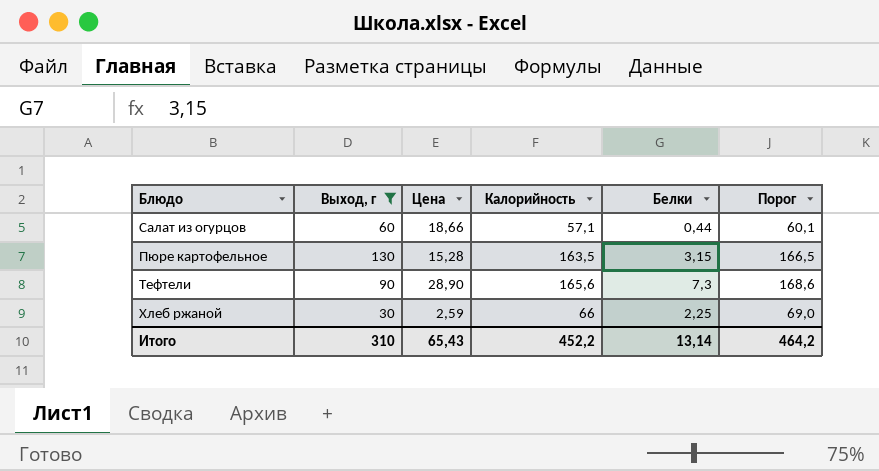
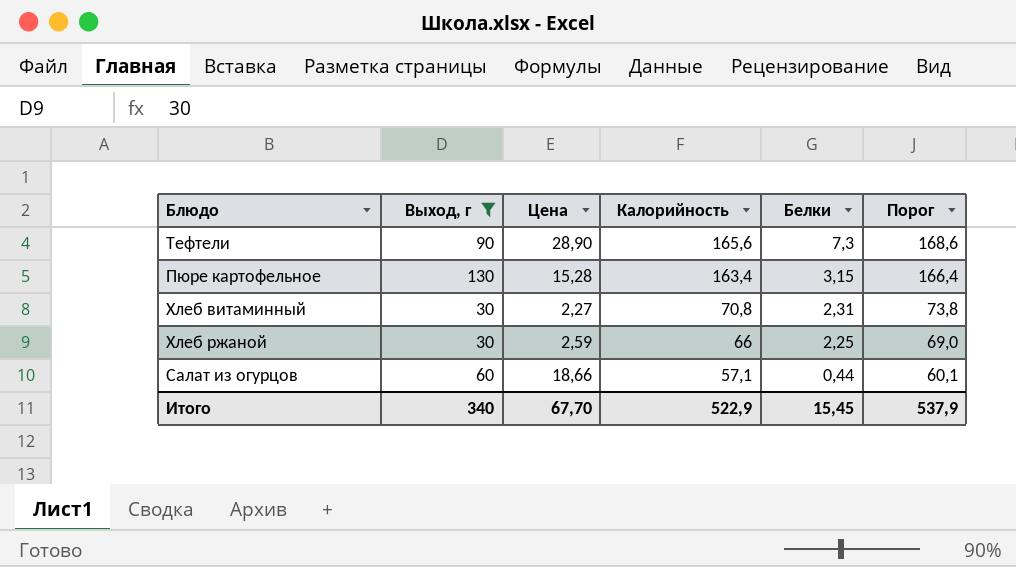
row order: none -> Калорийность descending
Пюре картофельное | Калорийность: 163,5 -> 163,4
Пюре картофельное | Порог: 166,5 -> 166,4
row Хлеб витаминный: none -> 30 | 2,27 | 70,8 | 2,31 | 73,8
Итого | Выход, г: 310 -> 340
Итого | Цена: 65,43 -> 67,70
Итого | Калорийность: 452,2 -> 522,9
Итого | Белки: 13,14 -> 15,45
Итого | Порог: 464,2 -> 537,9

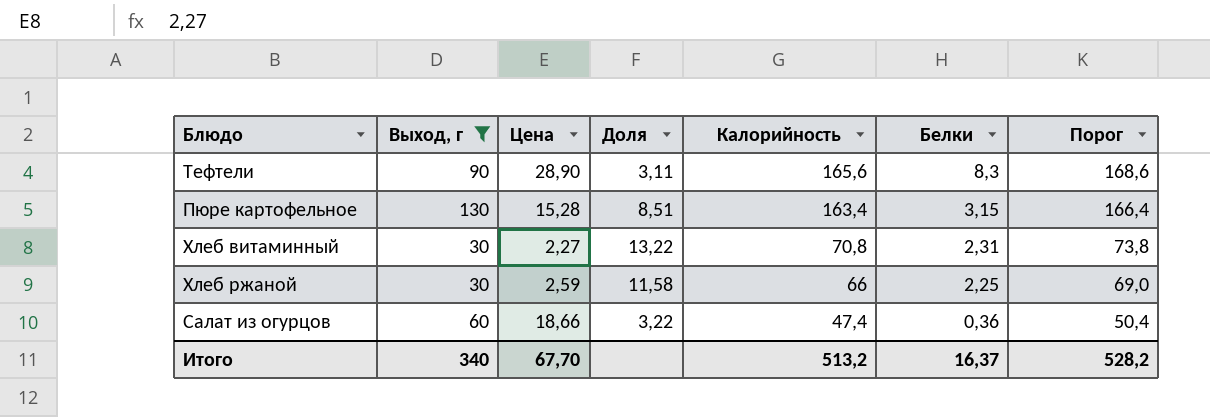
column Доля | formula: none -> [Выход, г] / [Цена]
Тефтели | Белки: 7,3 -> 8,3
Салат из огурцов | Калорийность: 57,1 -> 47,4
Салат из огурцов | Белки: 0,44 -> 0,36
Салат из огурцов | Порог: 60,1 -> 50,4
Итого | Калорийность: 522,9 -> 513,2
Итого | Белки: 15,45 -> 16,37
Итого | Порог: 537,9 -> 528,2

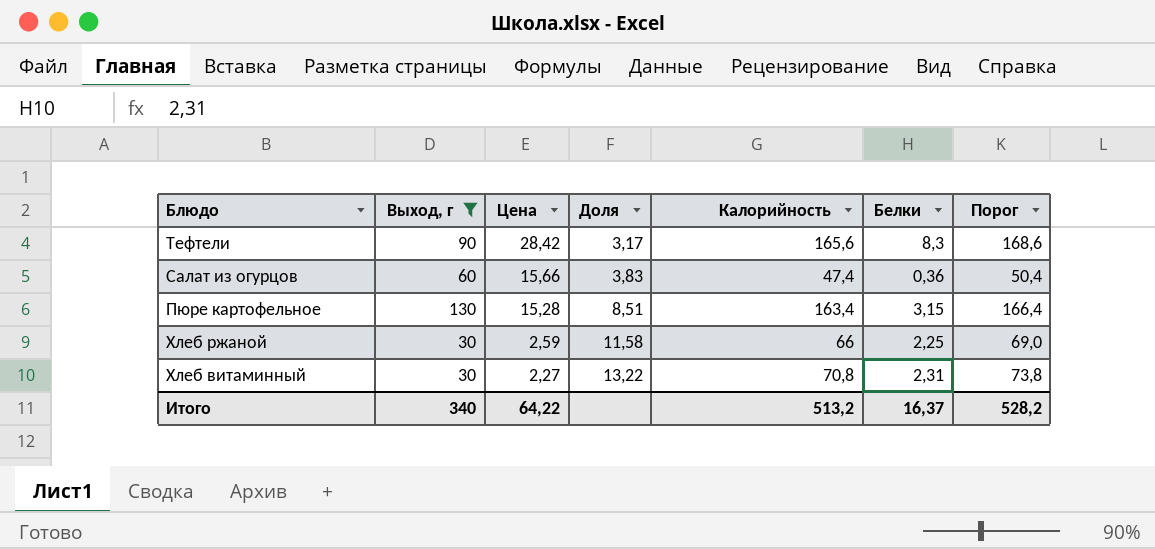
row order: Калорийность descending -> Цена descending
Тефтели | Цена: 28,90 -> 28,42
Тефтели | Доля: 3,11 -> 3,17
Салат из огурцов | Цена: 18,66 -> 15,66
Салат из огурцов | Доля: 3,22 -> 3,83
Итого | Цена: 67,70 -> 64,22

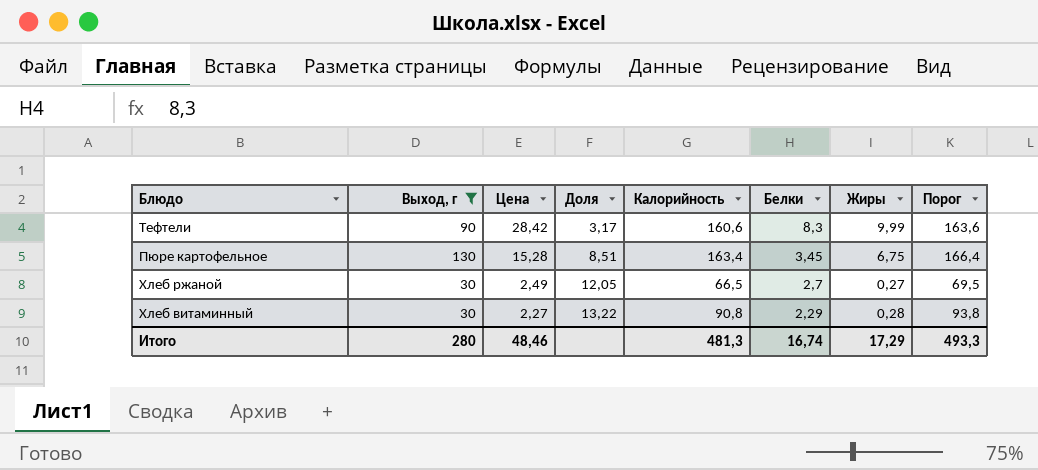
column Жиры | position: none -> 7
row Салат из огурцов: 60 | 15,66 | 3,83 | 47,4 | 0,36 | 50,4 -> none
Тефтели | Калорийность: 165,6 -> 160,6
Тефтели | Порог: 168,6 -> 163,6
Пюре картофельное | Белки: 3,15 -> 3,45
Хлеб ржаной | Цена: 2,59 -> 2,49
Хлеб ржаной | Доля: 11,58 -> 12,05
Хлеб ржаной | Калорийность: 66 -> 66,5
Хлеб ржаной | Белки: 2,25 -> 2,7
Хлеб ржаной | Порог: 69,0 -> 69,5
Хлеб витаминный | Калорийность: 70,8 -> 90,8
Хлеб витаминный | Белки: 2,31 -> 2,29
Хлеб витаминный | Порог: 73,8 -> 93,8
Итого | Выход, г: 340 -> 280
Итого | Цена: 64,22 -> 48,46
Итого | Калорийность: 513,2 -> 481,3
Итого | Белки: 16,37 -> 16,74
Итого | Порог: 528,2 -> 493,3

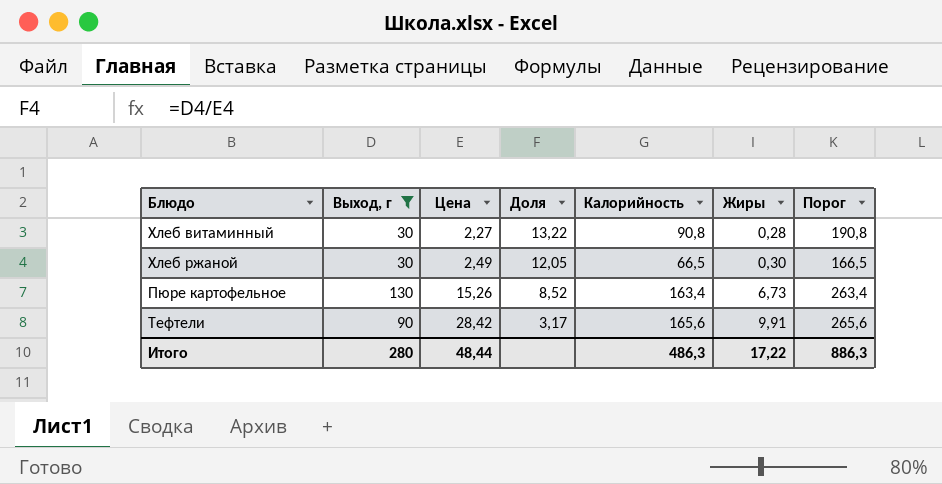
row order: Цена descending -> Цена ascending
column Белки | position: 6 -> none
column Порог | formula: [Калорийность] + 3 -> [Калорийность] + 100
Хлеб ржаной | Жиры: 0,27 -> 0,30
Пюре картофельное | Цена: 15,28 -> 15,26
Пюре картофельное | Доля: 8,51 -> 8,52
Пюре картофельное | Жиры: 6,75 -> 6,73
Тефтели | Калорийность: 160,6 -> 165,6
Тефтели | Жиры: 9,99 -> 9,91
Итого | Цена: 48,46 -> 48,44
Итого | Калорийность: 481,3 -> 486,3
Итого | Жиры: 17,29 -> 17,22
Итого | Порог: 493,3 -> 886,3

